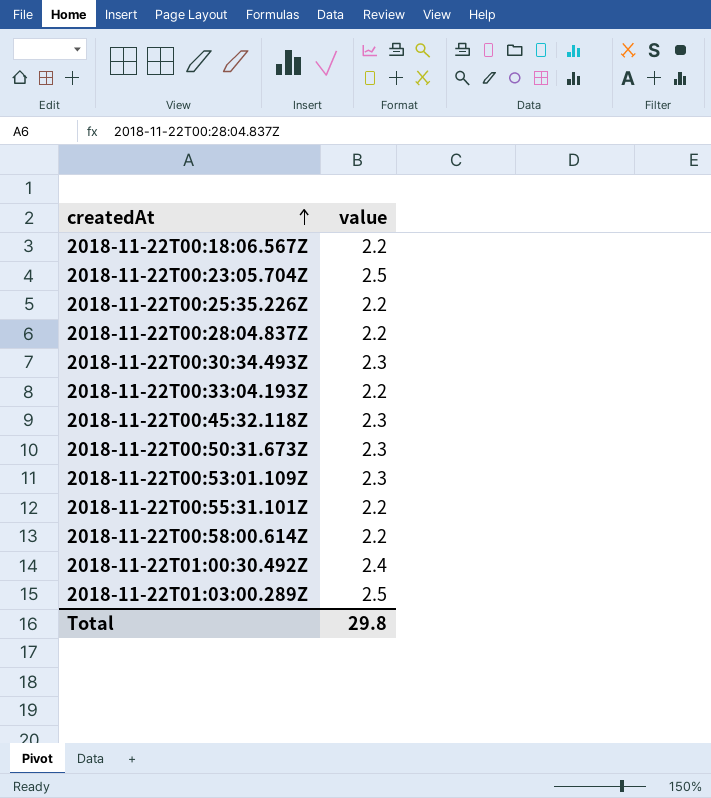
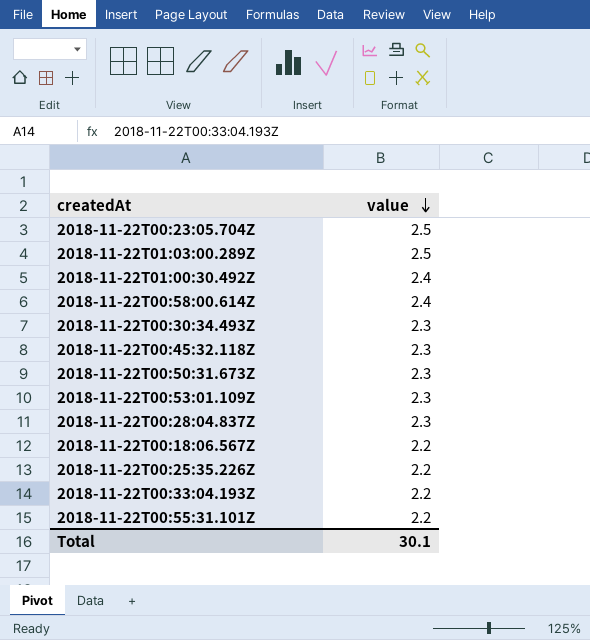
row order: createdAt ascending -> value descending
2018-11-22T00:58:00.614Z | value: 2.2 -> 2.4
2018-11-22T00:28:04.837Z | value: 2.2 -> 2.3
Total | value: 29.8 -> 30.1

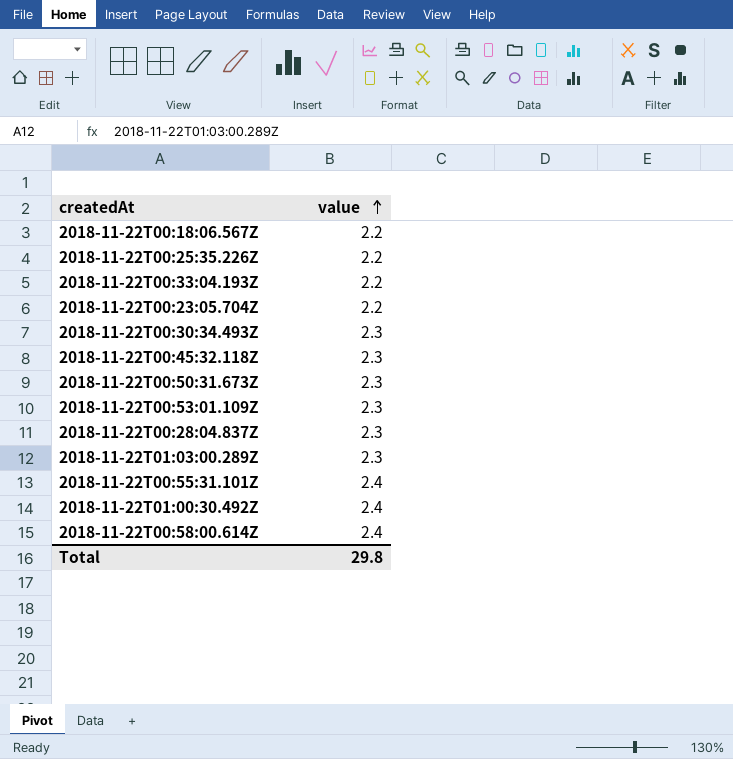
row order: value descending -> value ascending
2018-11-22T00:23:05.704Z | value: 2.5 -> 2.2
2018-11-22T01:03:00.289Z | value: 2.5 -> 2.3
2018-11-22T00:55:31.101Z | value: 2.2 -> 2.4
Total | value: 30.1 -> 29.8

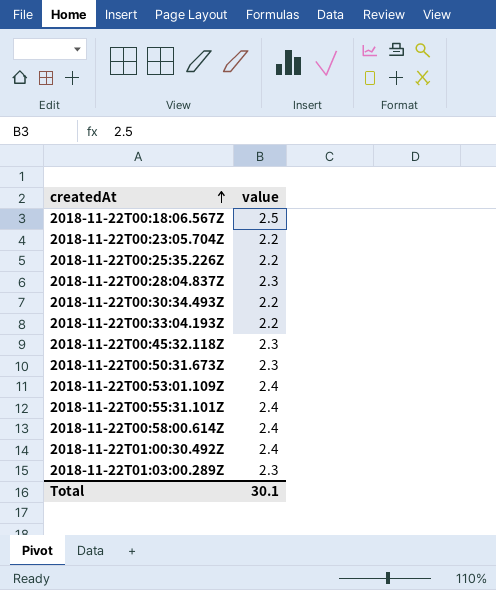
row order: value ascending -> createdAt ascending
2018-11-22T00:18:06.567Z | value: 2.2 -> 2.5
2018-11-22T00:30:34.493Z | value: 2.3 -> 2.2
2018-11-22T00:53:01.109Z | value: 2.3 -> 2.4
Total | value: 29.8 -> 30.1

